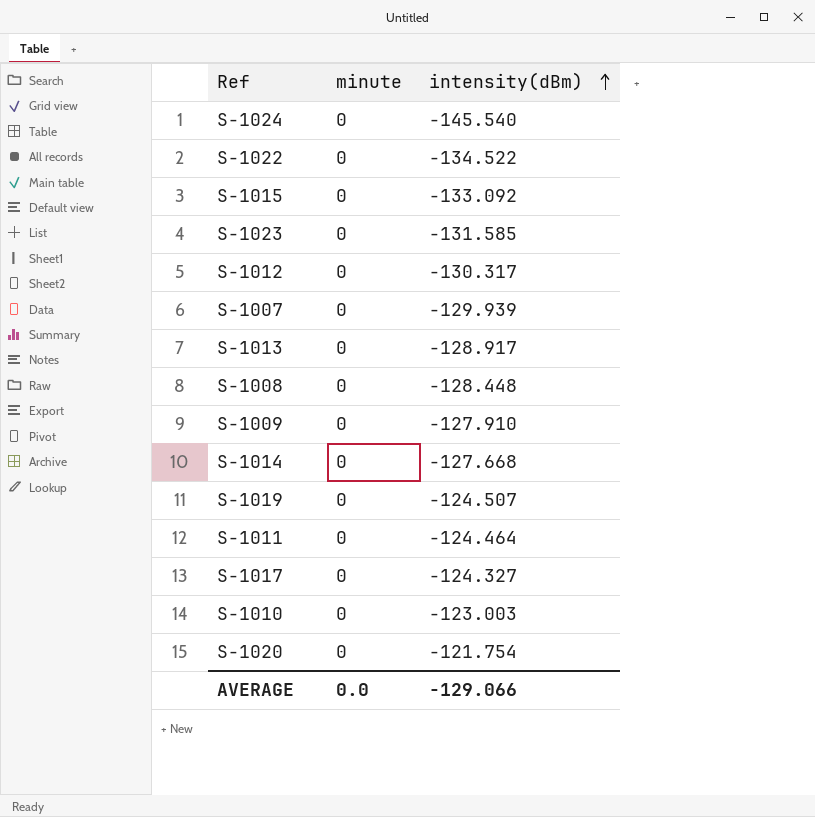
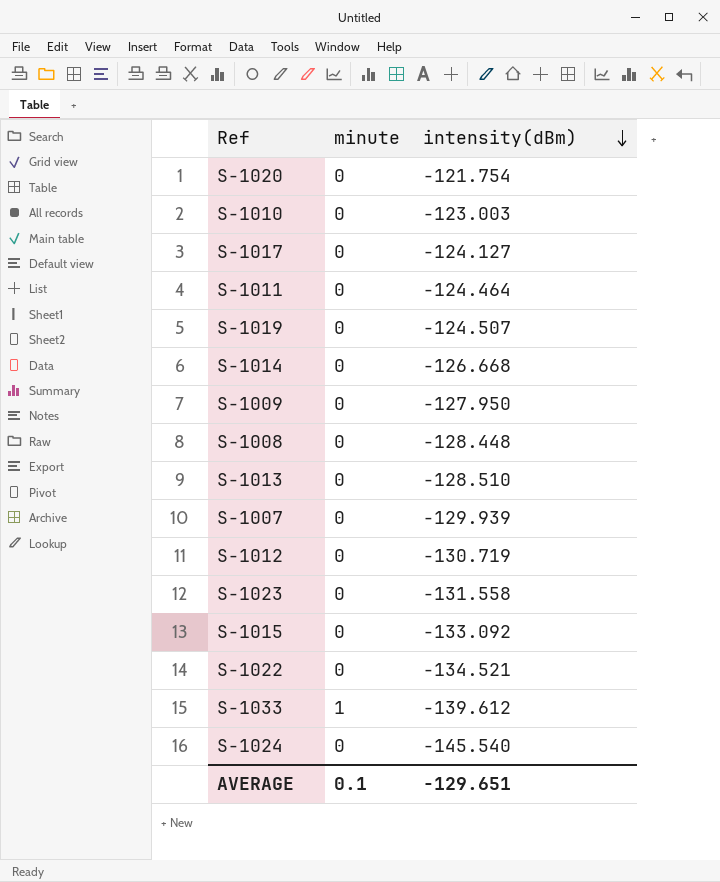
row order: intensity(dBm) ascending -> intensity(dBm) descending
S-1017 | intensity(dBm): -124.327 -> -124.127
S-1014 | intensity(dBm): -127.668 -> -126.668
S-1009 | intensity(dBm): -127.910 -> -127.950
S-1013 | intensity(dBm): -128.917 -> -128.510
S-1012 | intensity(dBm): -130.317 -> -130.719
S-1023 | intensity(dBm): -131.585 -> -131.558
S-1022 | intensity(dBm): -134.522 -> -134.521
row S-1033: none -> 1 | -139.612
AVERAGE | minute: 0.0 -> 0.1
AVERAGE | intensity(dBm): -129.066 -> -129.651

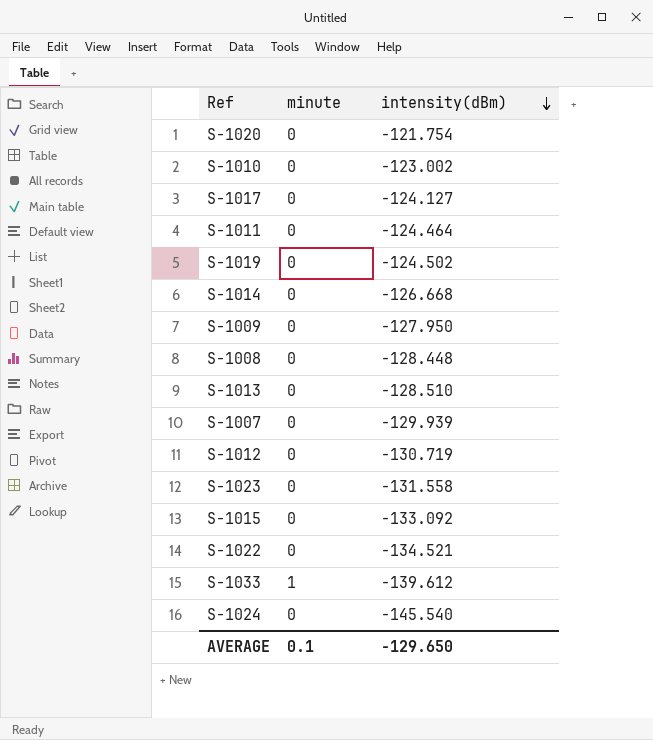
S-1010 | intensity(dBm): -123.003 -> -123.002
S-1019 | intensity(dBm): -124.507 -> -124.502
AVERAGE | intensity(dBm): -129.651 -> -129.650

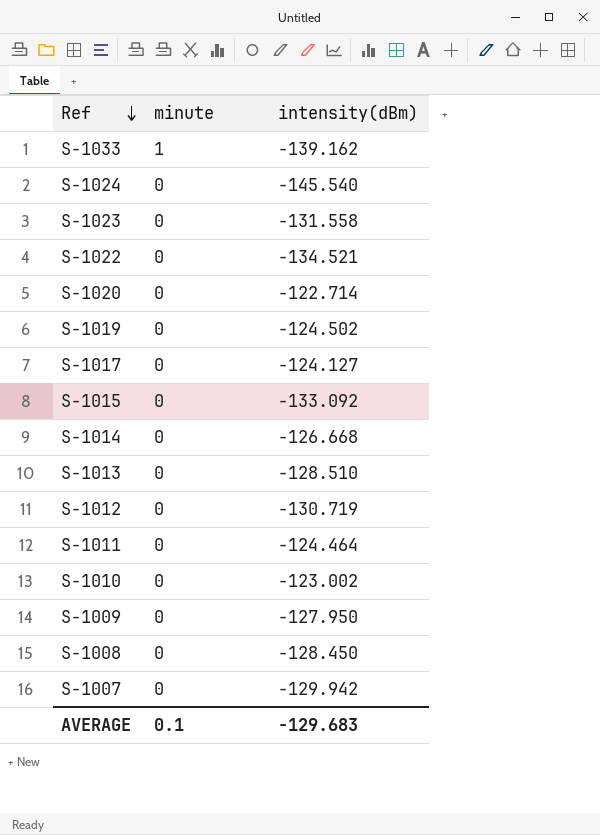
row order: intensity(dBm) descending -> Ref descending
S-1033 | intensity(dBm): -139.612 -> -139.162
S-1020 | intensity(dBm): -121.754 -> -122.714
S-1008 | intensity(dBm): -128.448 -> -128.450
S-1007 | intensity(dBm): -129.939 -> -129.942
AVERAGE | intensity(dBm): -129.650 -> -129.683

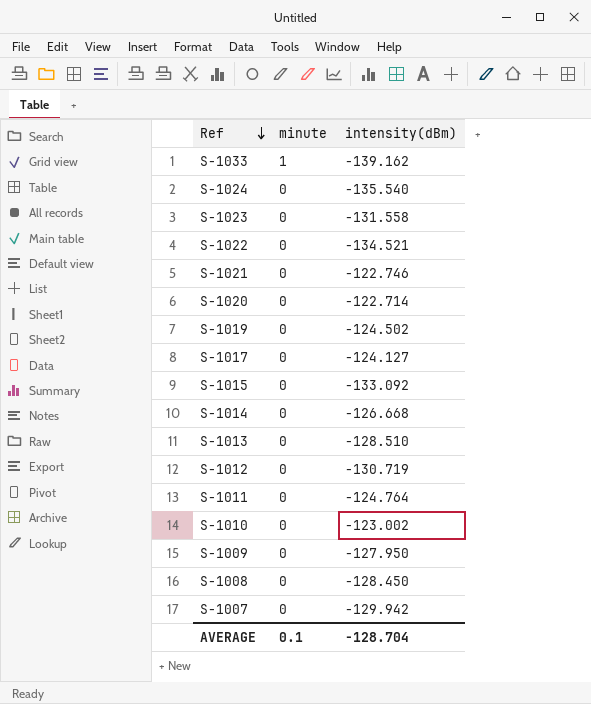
S-1024 | intensity(dBm): -145.540 -> -135.540
row S-1021: none -> 0 | -122.746
S-1011 | intensity(dBm): -124.464 -> -124.764
AVERAGE | intensity(dBm): -129.683 -> -128.704

